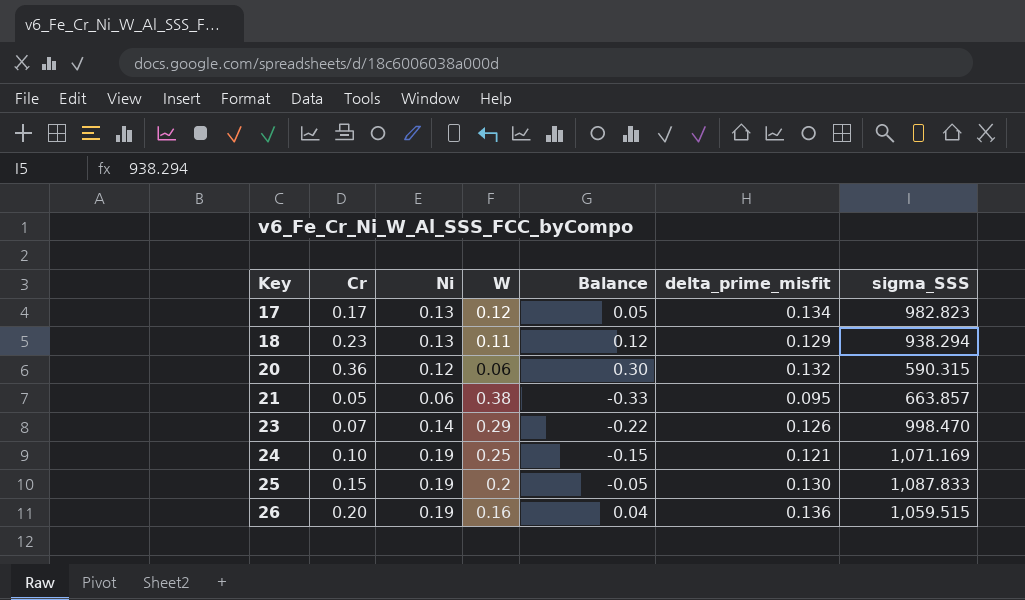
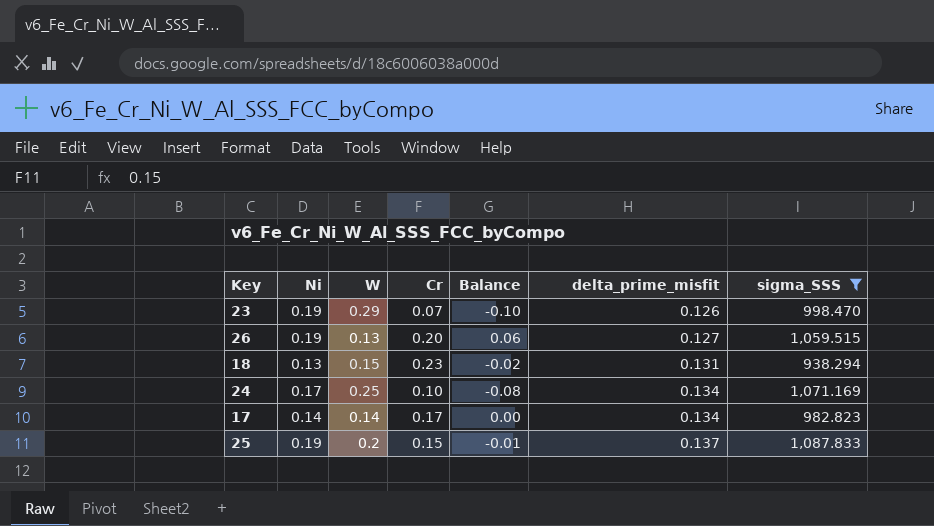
filter: none -> sigma_SSS >= 938.294
row order: Key ascending -> delta_prime_misfit ascending
column Cr | position: 2 -> 4
column Balance | formula: [Cr] - [W] -> [Ni] - [W]
23 | Ni: 0.14 -> 0.19
26 | W: 0.16 -> 0.13
26 | delta_prime_misfit: 0.136 -> 0.127
18 | W: 0.11 -> 0.15
18 | delta_prime_misfit: 0.129 -> 0.131
24 | Ni: 0.19 -> 0.17
24 | delta_prime_misfit: 0.121 -> 0.134
17 | Ni: 0.13 -> 0.14
17 | W: 0.12 -> 0.14
25 | delta_prime_misfit: 0.130 -> 0.137

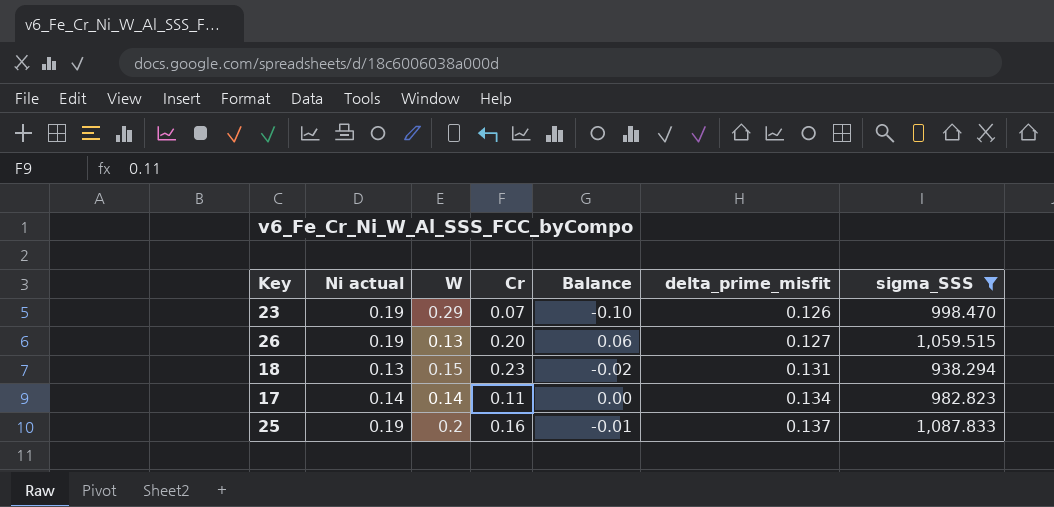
column name: Ni -> Ni actual
row 24: 0.17 | 0.25 | 0.10 | -0.08 | 0.134 | 1,071.169 -> none
17 | Cr: 0.17 -> 0.11
25 | Cr: 0.15 -> 0.16

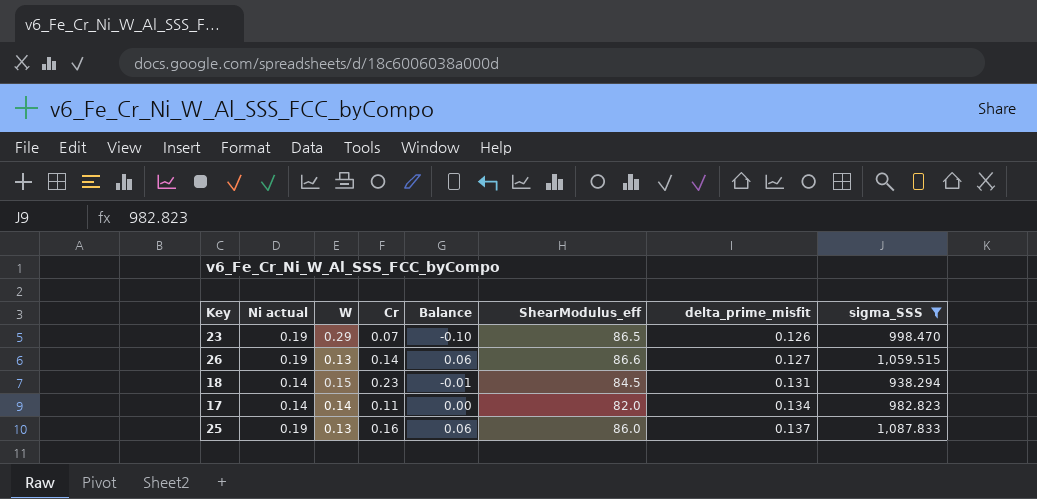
column ShearModulus_eff | position: none -> 6
26 | Cr: 0.20 -> 0.14
18 | Ni actual: 0.13 -> 0.14
18 | Balance: -0.02 -> -0.01
25 | W: 0.2 -> 0.13
25 | Balance: -0.01 -> 0.06

